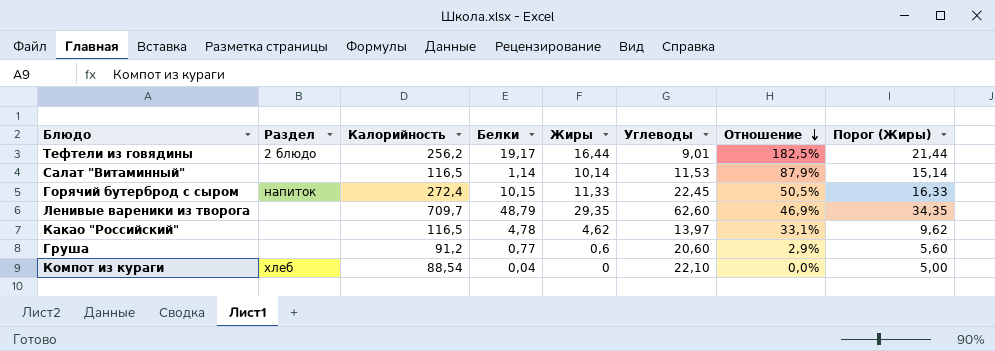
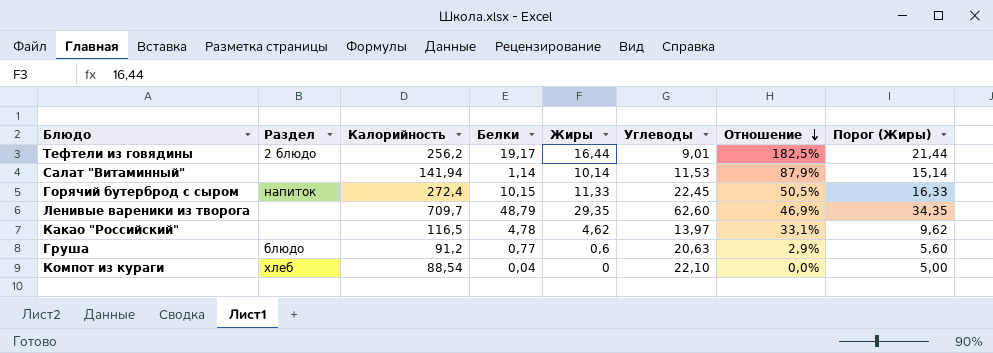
Салат "Витаминный" | Калорийность: 116,5 -> 141,94
Груша | Раздел: none -> блюдо
Груша | Углеводы: 20,60 -> 20,63

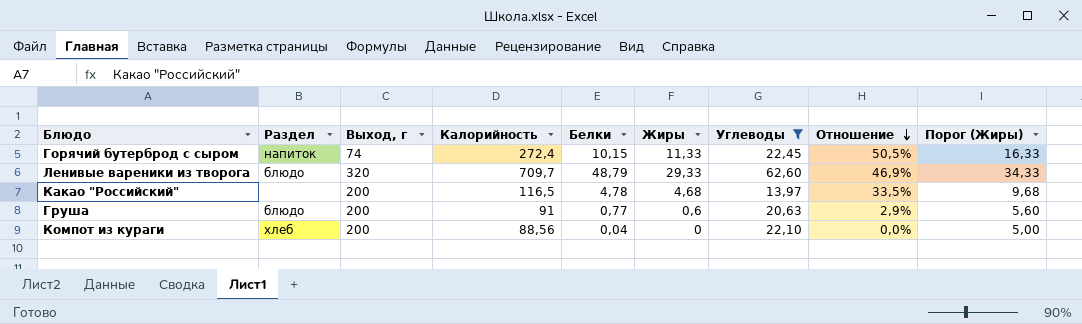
filter: none -> Углеводы >= 13,97
column Выход, г | position: none -> 3
Ленивые вареники из творога | Раздел: none -> блюдо
Ленивые вареники из творога | Жиры: 29,35 -> 29,33
Ленивые вареники из творога | Порог (Жиры): 34,35 -> 34,33
Какао "Российский" | Жиры: 4,62 -> 4,68
Какао "Российский" | Отношение: 33,1% -> 33,5%
Какао "Российский" | Порог (Жиры): 9,62 -> 9,68
Груша | Калорийность: 91,2 -> 91
Компот из кураги | Калорийность: 88,54 -> 88,56

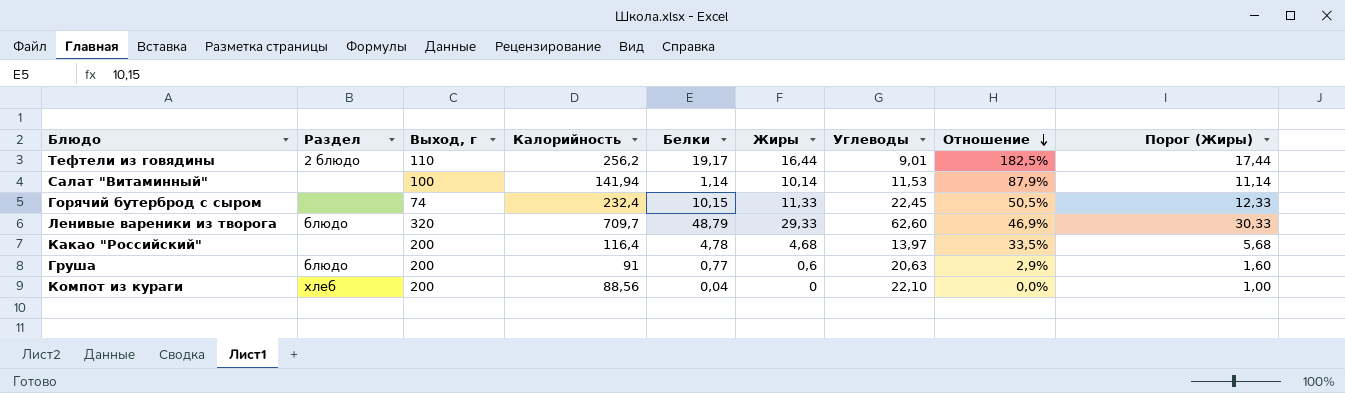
filter: Углеводы >= 13,97 -> none
column Порог (Жиры) | formula: [Жиры] + 5 -> [Жиры] + 1
Горячий бутерброд с сыром | Раздел: напиток -> none
Горячий бутерброд с сыром | Калорийность: 272,4 -> 232,4
Какао "Российский" | Калорийность: 116,5 -> 116,4

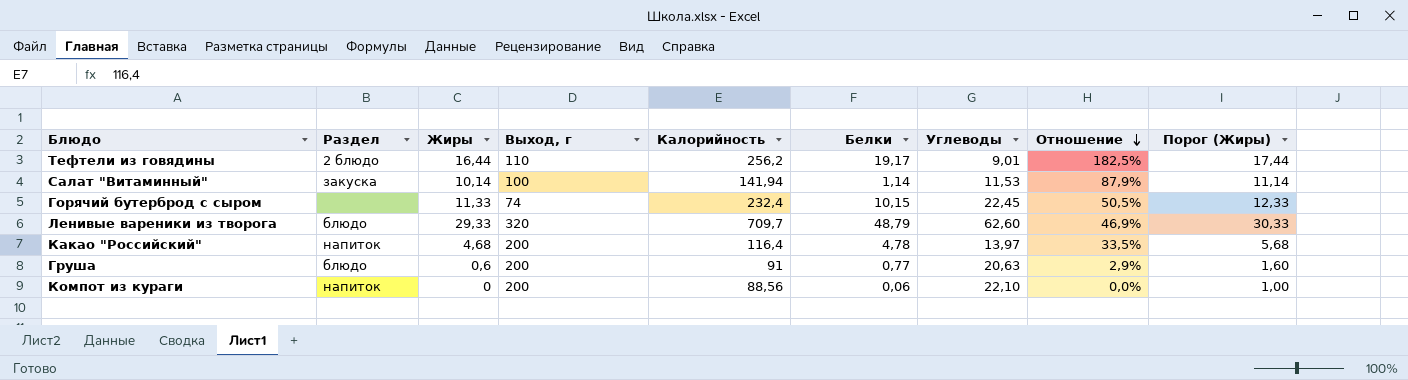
column Жиры | position: 6 -> 3
Салат "Витаминный" | Раздел: none -> закуска
Какао "Российский" | Раздел: none -> напиток
Компот из кураги | Раздел: хлеб -> напиток
Компот из кураги | Белки: 0,04 -> 0,06

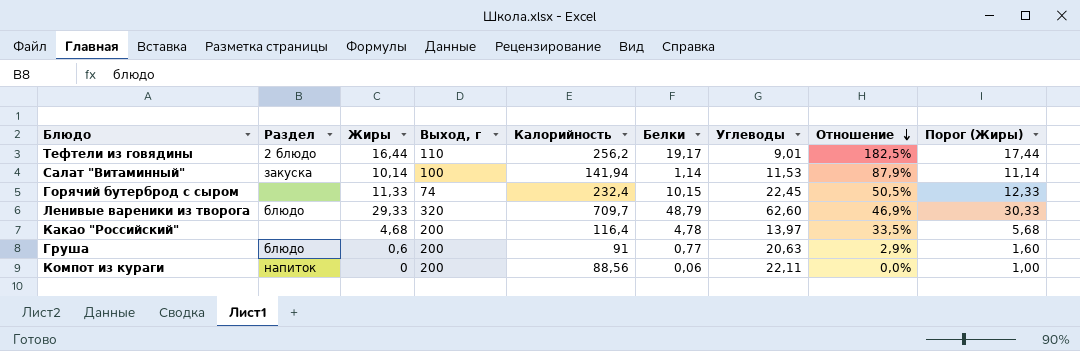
Какао "Российский" | Раздел: напиток -> none
Компот из кураги | Углеводы: 22,10 -> 22,11

